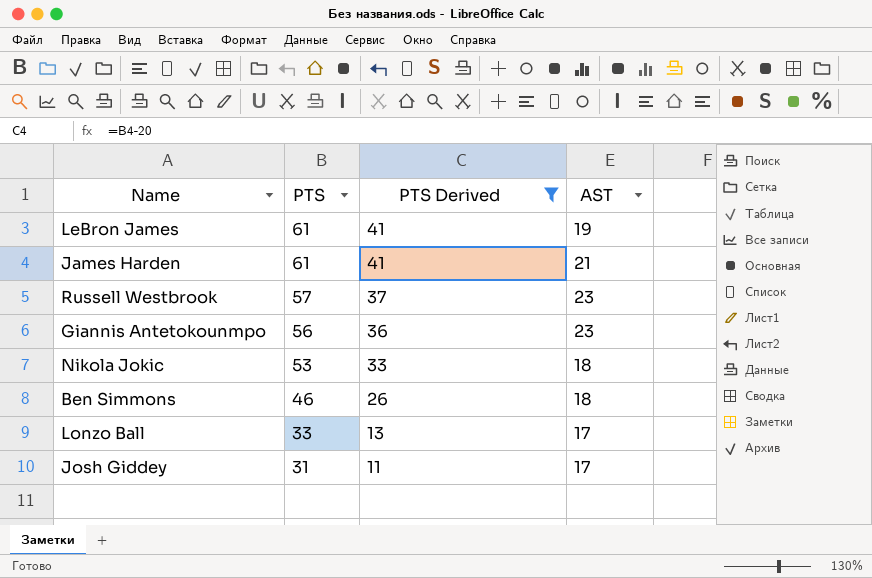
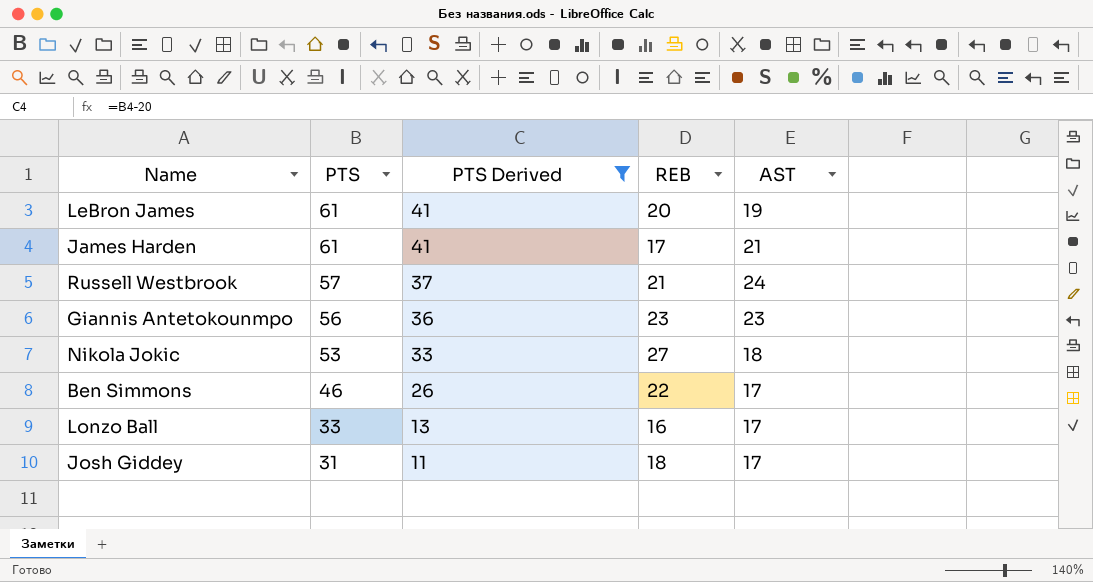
column REB | position: none -> 4
Russell Westbrook | AST: 23 -> 24
Ben Simmons | AST: 18 -> 17

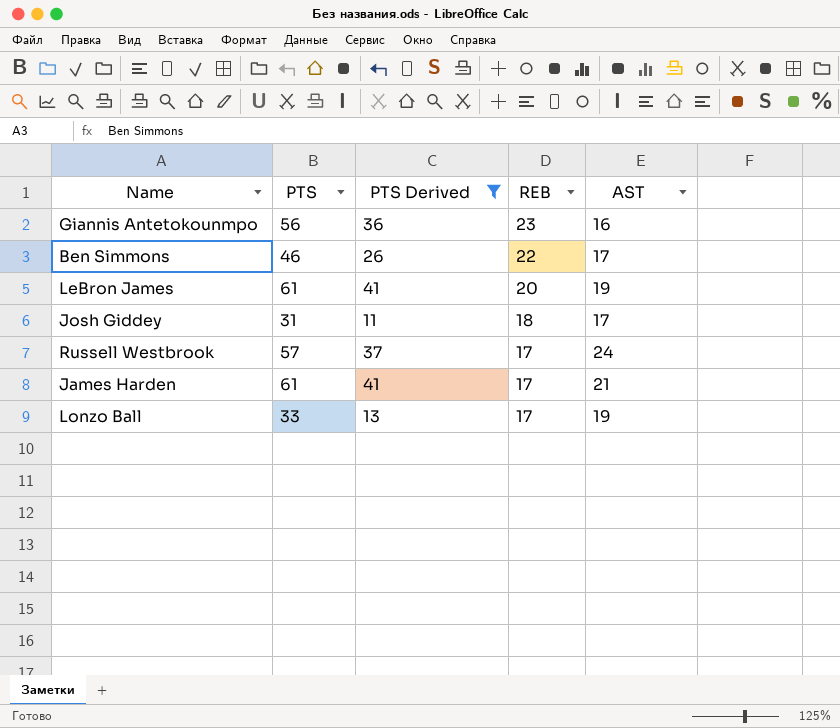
row order: PTS descending -> REB descending
row Nikola Jokic: 53 | 33 | 27 | 18 -> none
Giannis Antetokounmpo | AST: 23 -> 16
Russell Westbrook | REB: 21 -> 17
Lonzo Ball | REB: 16 -> 17
Lonzo Ball | AST: 17 -> 19

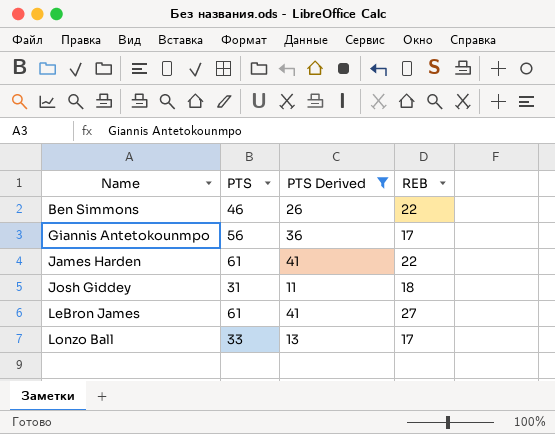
row order: REB descending -> Name ascending
column AST | position: 5 -> none
row Russell Westbrook: 57 | 37 | 17 | 24 -> none
Giannis Antetokounmpo | REB: 23 -> 17
James Harden | REB: 17 -> 22
LeBron James | REB: 20 -> 27

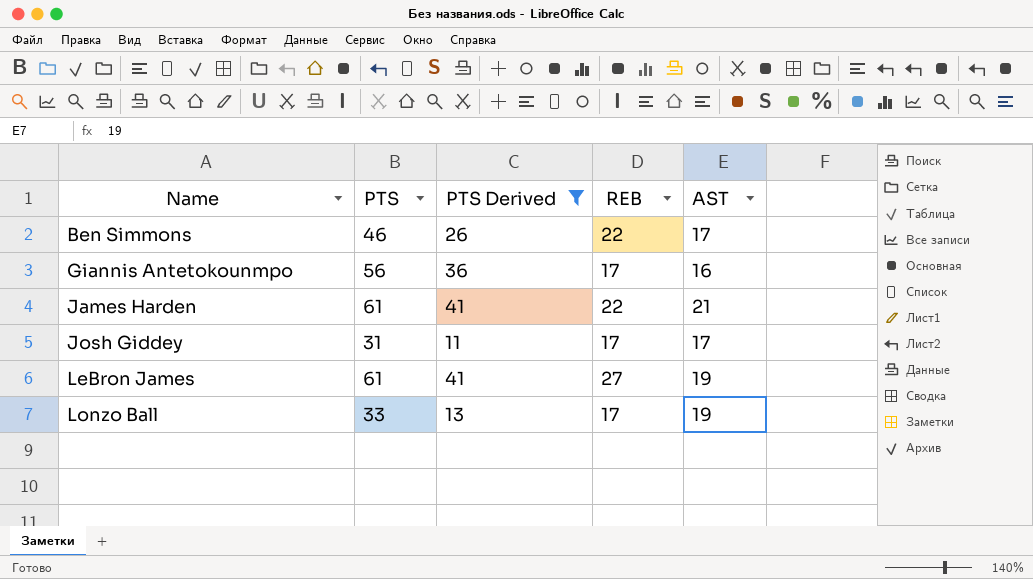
column AST | position: none -> 5
Josh Giddey | REB: 18 -> 17

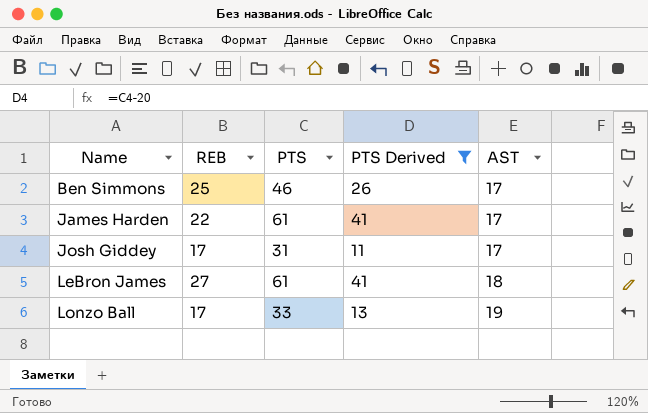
column REB | position: 4 -> 2
row Giannis Antetokounmpo: 56 | 36 | 17 | 16 -> none
Ben Simmons | REB: 22 -> 25
James Harden | AST: 21 -> 17
LeBron James | AST: 19 -> 18

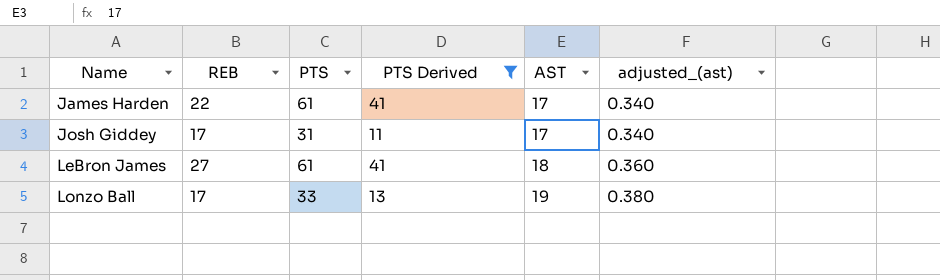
column adjusted_(ast) | formula: none -> [AST] * 0.02
row Ben Simmons: 25 | 46 | 26 | 17 -> none

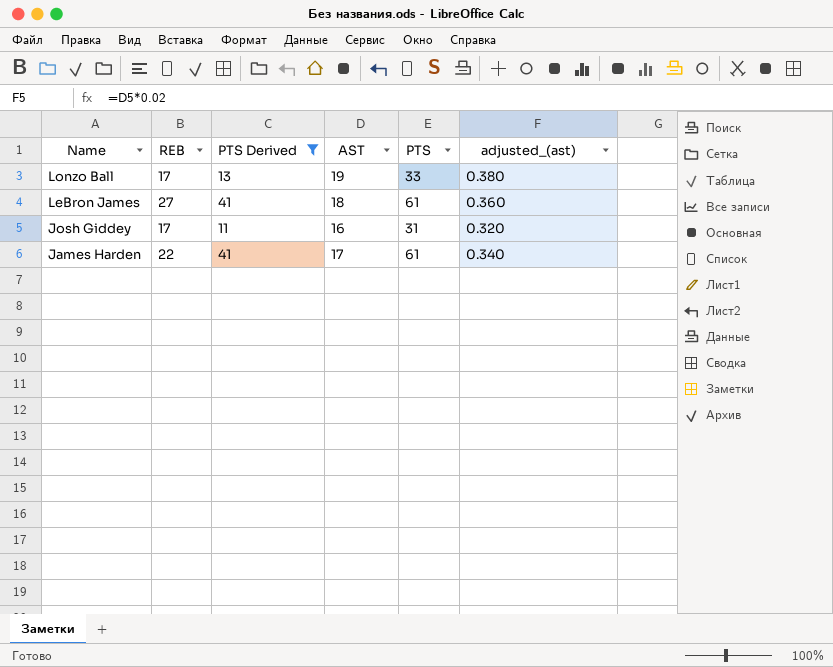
row order: Name ascending -> Name descending
column PTS | position: 3 -> 5
Josh Giddey | AST: 17 -> 16
Josh Giddey | adjusted_(ast): 0.340 -> 0.320

